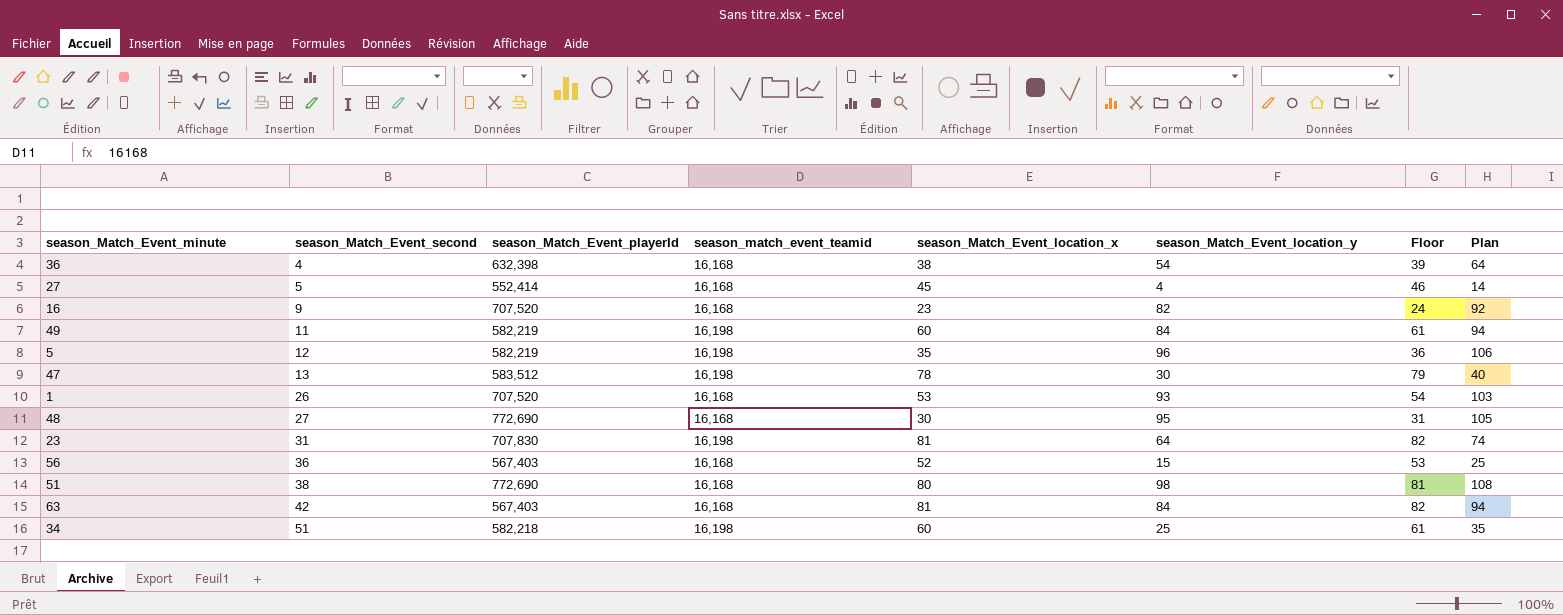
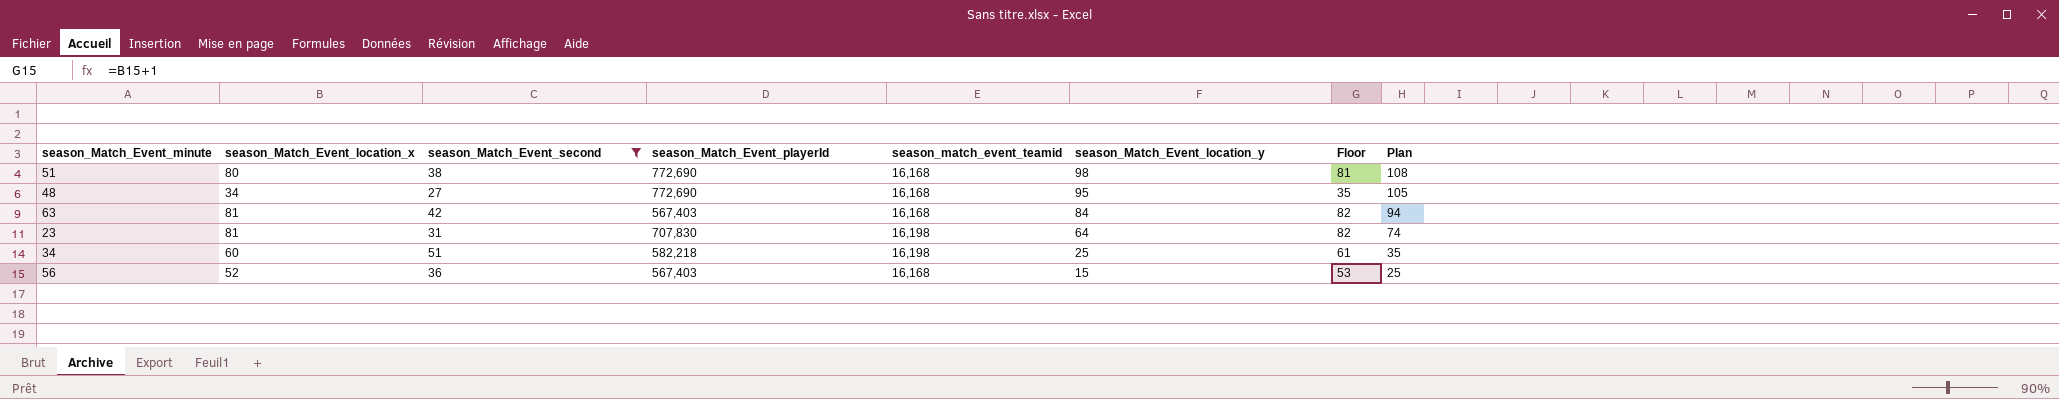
filter: none -> season_Match_Event_second >= 27
row order: season_Match_Event_second ascending -> season_Match_Event_location_y descending
column season_Match_Event_location_x | position: 5 -> 2
48 | season_Match_Event_location_x: 30 -> 34
48 | Floor: 31 -> 35

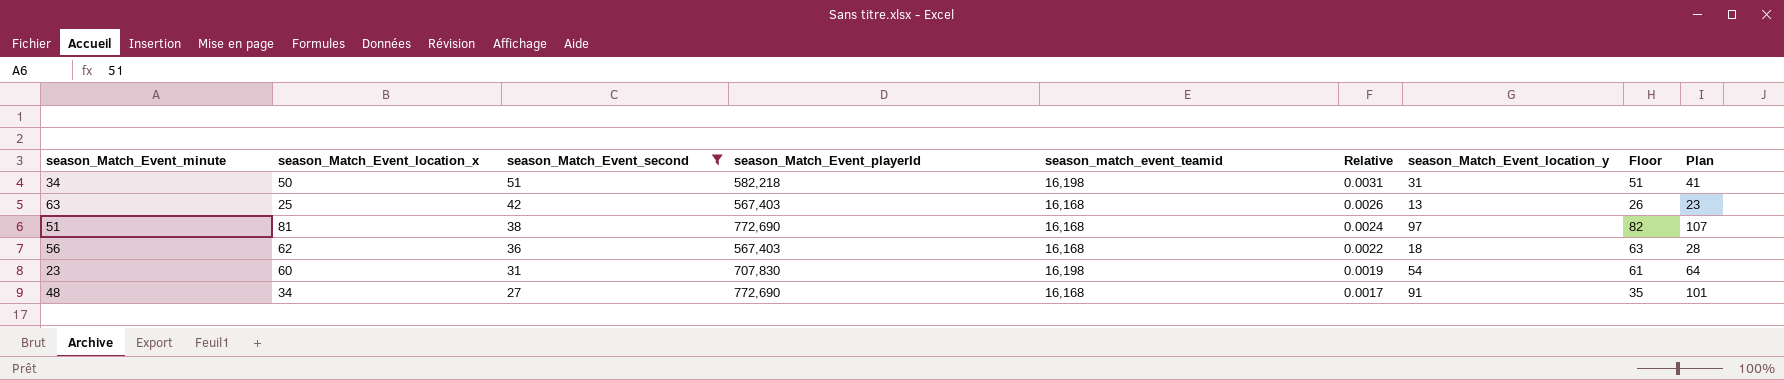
row order: season_Match_Event_location_y descending -> season_Match_Event_second descending
column Relative | formula: none -> [season_Match_Event_second] / [season_match_event_teamid]
34 | season_Match_Event_location_x: 60 -> 50
34 | season_Match_Event_location_y: 25 -> 31
34 | Floor: 61 -> 51
34 | Plan: 35 -> 41
63 | season_Match_Event_location_x: 81 -> 25
63 | season_Match_Event_location_y: 84 -> 13
63 | Floor: 82 -> 26
63 | Plan: 94 -> 23
51 | season_Match_Event_location_x: 80 -> 81
51 | season_Match_Event_location_y: 98 -> 97
51 | Floor: 81 -> 82
51 | Plan: 108 -> 107
56 | season_Match_Event_location_x: 52 -> 62
56 | season_Match_Event_location_y: 15 -> 18
56 | Floor: 53 -> 63
56 | Plan: 25 -> 28
23 | season_Match_Event_location_x: 81 -> 60
23 | season_Match_Event_location_y: 64 -> 54
23 | Floor: 82 -> 61
23 | Plan: 74 -> 64
48 | season_Match_Event_location_y: 95 -> 91
48 | Plan: 105 -> 101

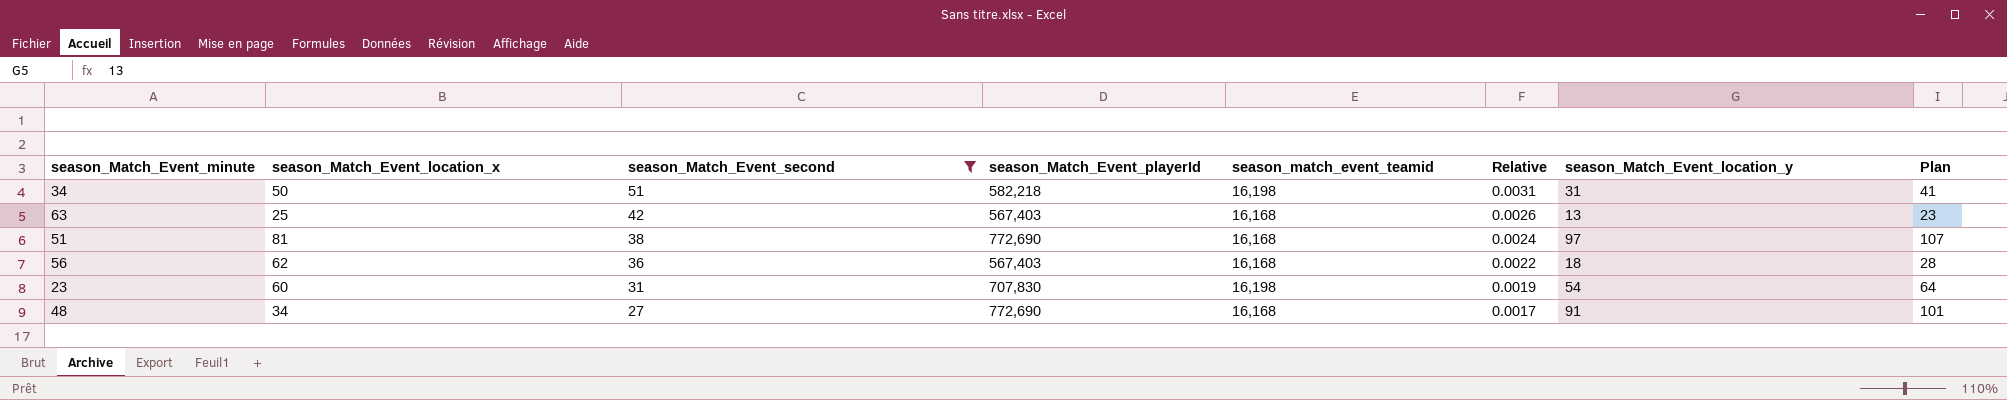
column Floor | formula: [season_Match_Event_location_x] + 1 -> none

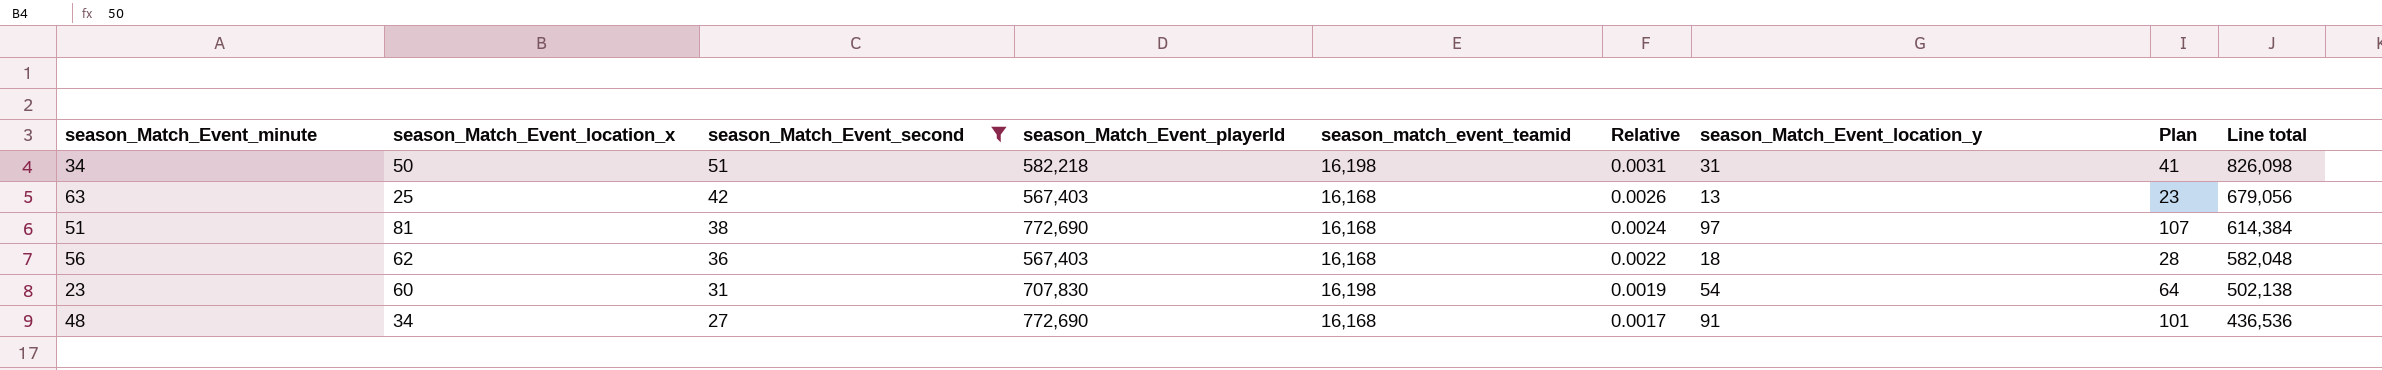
column Line total | formula: none -> [season_Match_Event_second] * [season_match_event_teamid]

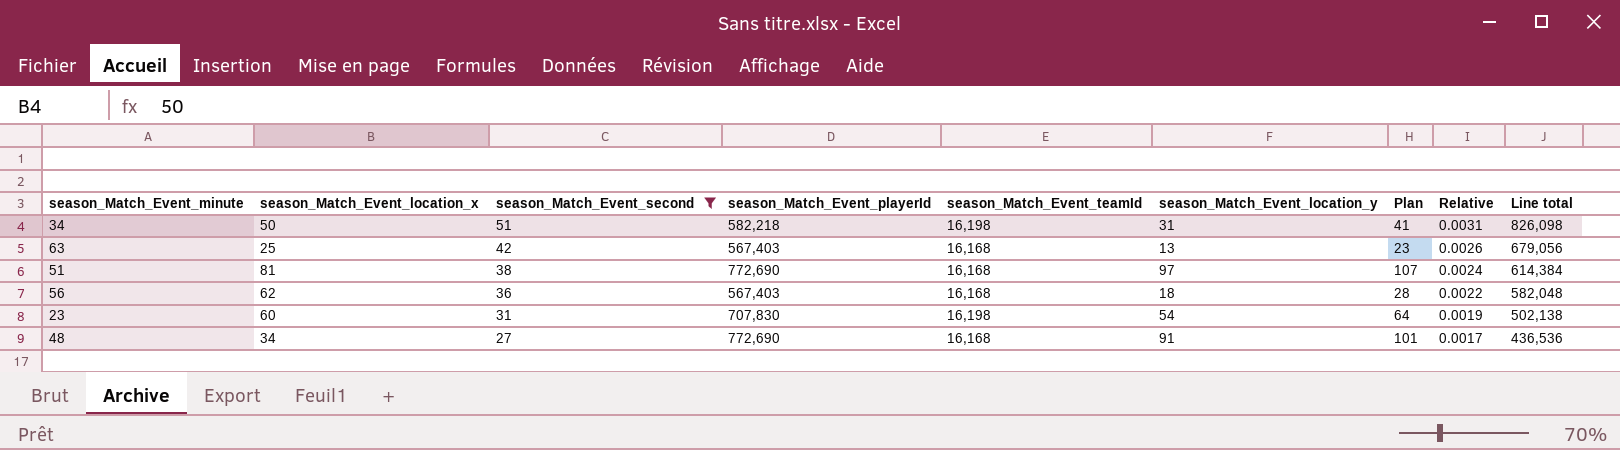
column name: season_match_event_teamid -> season_Match_Event_teamId
column Relative | position: 6 -> 8

